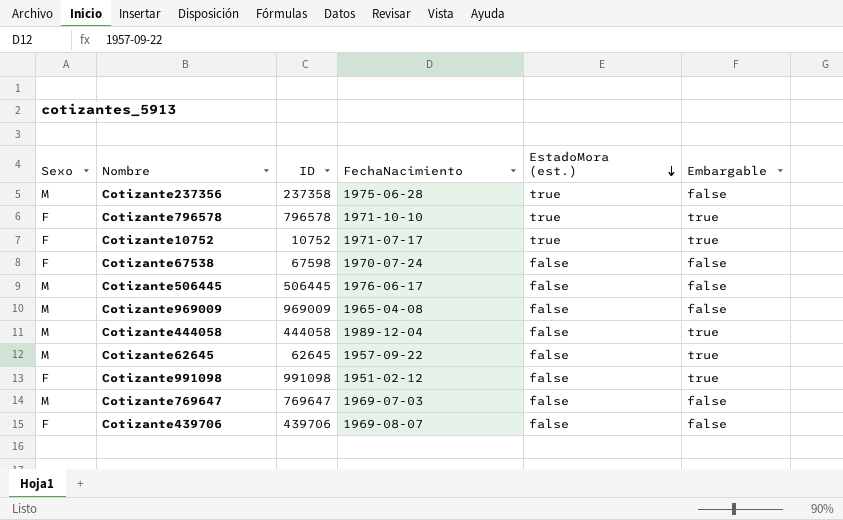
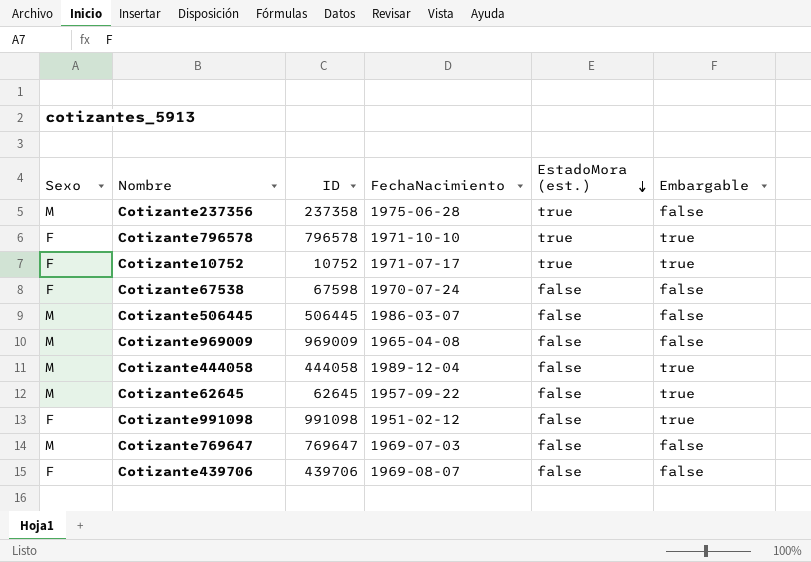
Cotizante506445 | FechaNacimiento: 1976-06-17 -> 1986-03-07

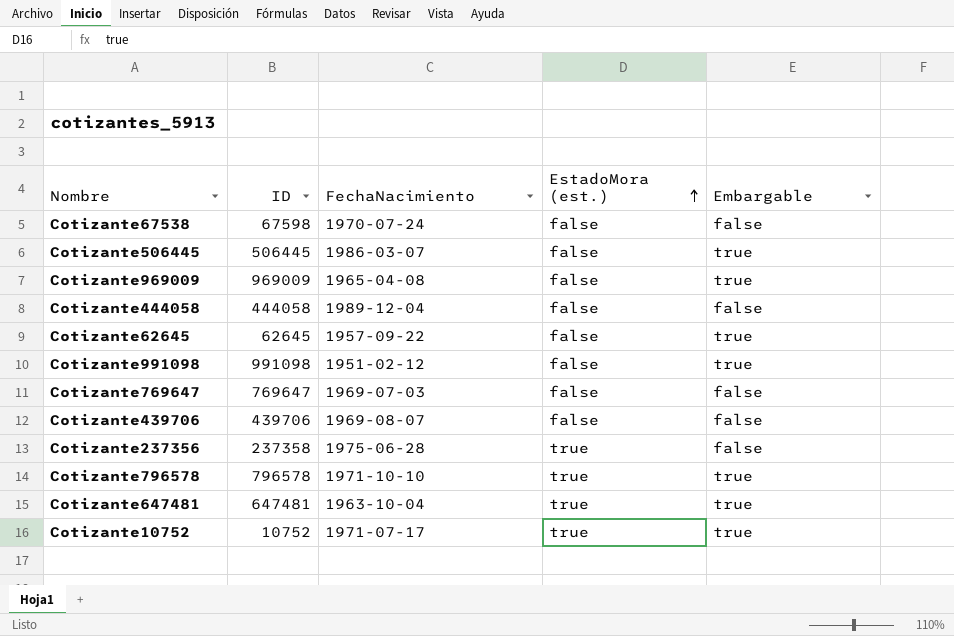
row order: EstadoMora (est.) descending -> EstadoMora (est.) ascending
column Sexo | position: 1 -> none
Cotizante506445 | Embargable: false -> true
Cotizante969009 | Embargable: false -> true
Cotizante444058 | Embargable: true -> false
row Cotizante647481: none -> 647481 | 1963-10-04 | true | true

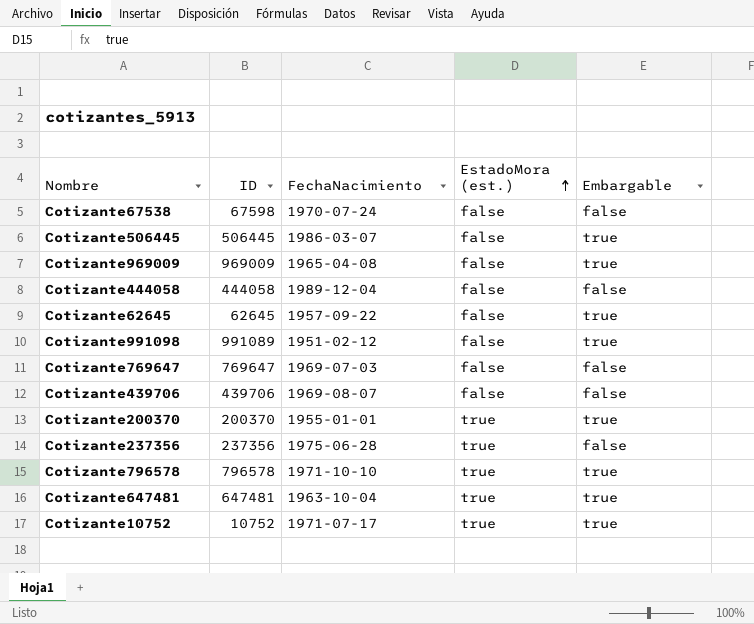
Cotizante991098 | ID: 991098 -> 991089
row Cotizante200370: none -> 200370 | 1955-01-01 | true | true
Cotizante237356 | ID: 237358 -> 237356

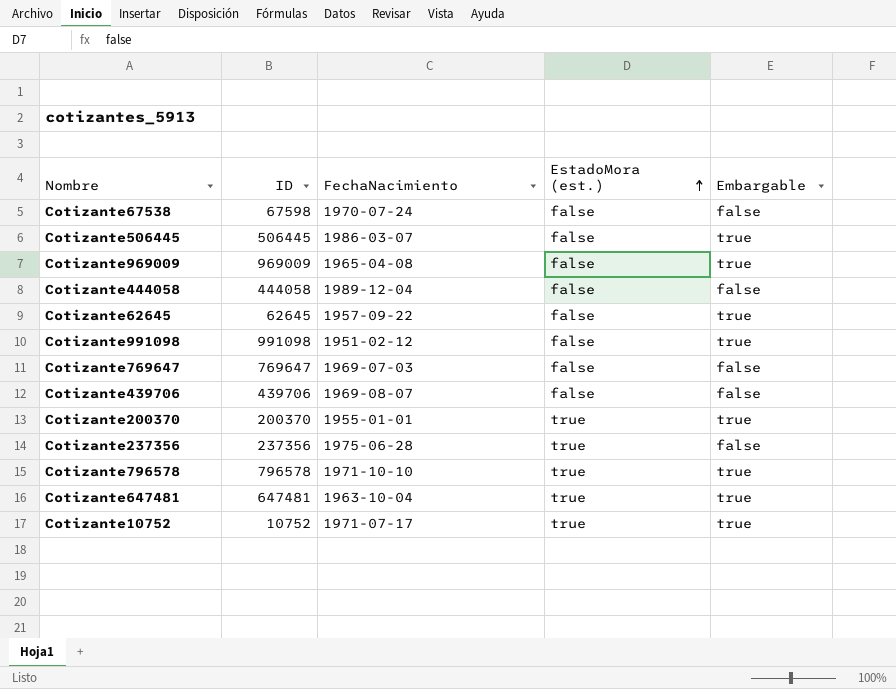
Cotizante991098 | ID: 991089 -> 991098

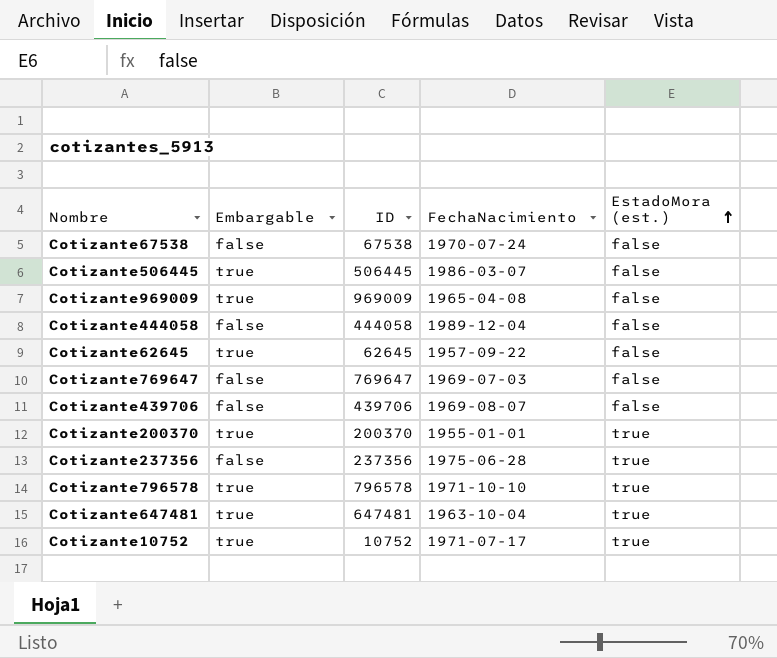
column Embargable | position: 5 -> 2
row Cotizante991098: 991098 | 1951-02-12 | false | true -> none
Cotizante67538 | ID: 67598 -> 67538

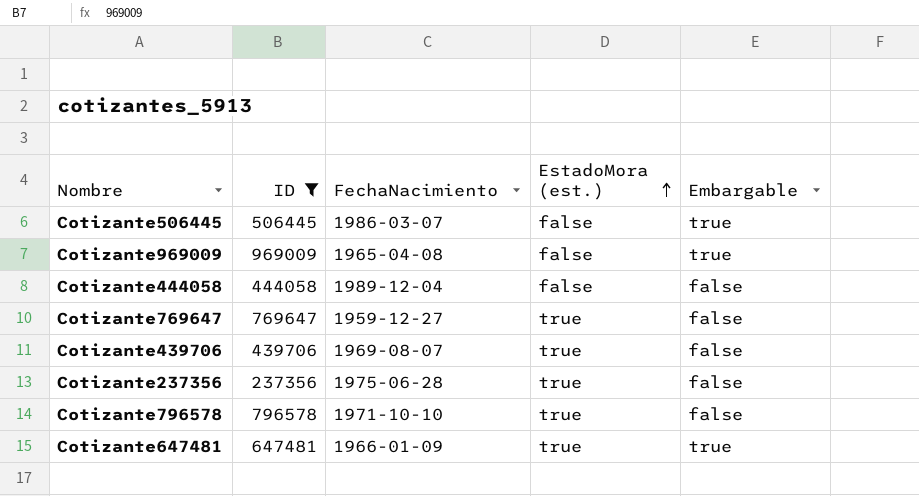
filter: none -> ID >= 237356
column Embargable | position: 2 -> 5
Cotizante769647 | FechaNacimiento: 1969-07-03 -> 1959-12-27
Cotizante769647 | EstadoMora (est.): false -> true
Cotizante439706 | EstadoMora (est.): false -> true
Cotizante796578 | Embargable: true -> false
Cotizante647481 | FechaNacimiento: 1963-10-04 -> 1966-01-09

